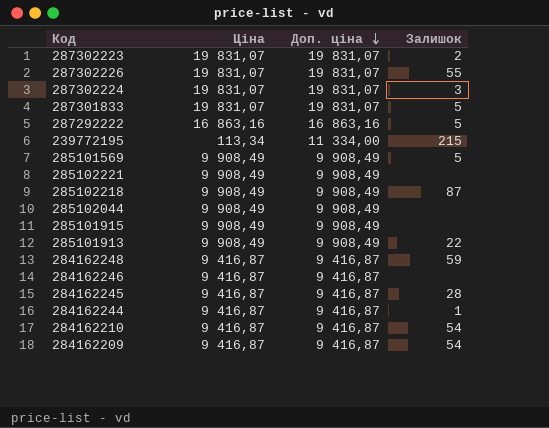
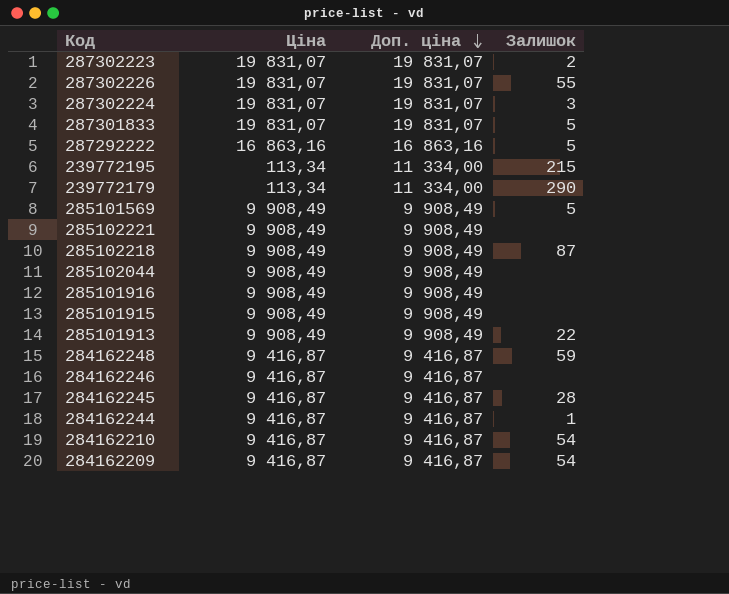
row 239772179: none -> 113,34 | 11 334,00 | 290
row 285101916: none -> 9 908,49 | 9 908,49 | none

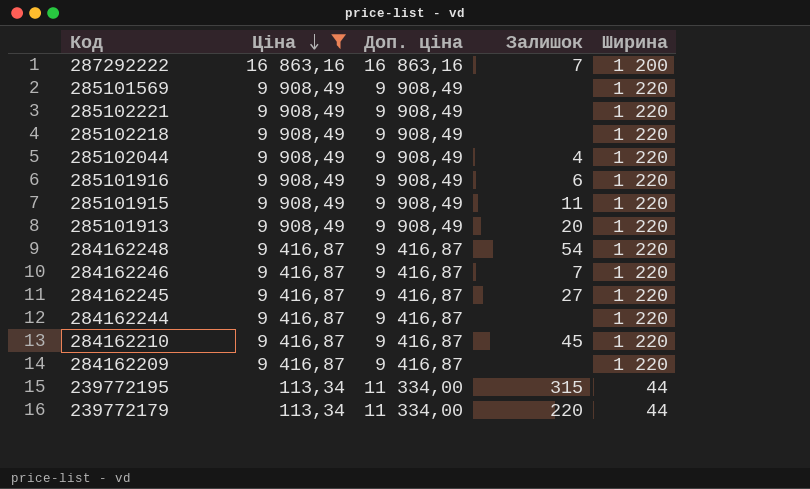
filter: none -> Ціна != 19 831,07
row order: Доп. ціна descending -> Ціна descending
column Ширина | position: none -> 5
287292222 | Залишок: 5 -> 7
285101569 | Залишок: 5 -> none
285102218 | Залишок: 87 -> none
285102044 | Залишок: none -> 4
285101916 | Залишок: none -> 6
285101915 | Залишок: none -> 11
285101913 | Залишок: 22 -> 20
284162248 | Залишок: 59 -> 54
284162246 | Залишок: none -> 7
284162245 | Залишок: 28 -> 27
284162244 | Залишок: 1 -> none
284162210 | Залишок: 54 -> 45
284162209 | Залишок: 54 -> none
239772195 | Залишок: 215 -> 315
239772179 | Залишок: 290 -> 220

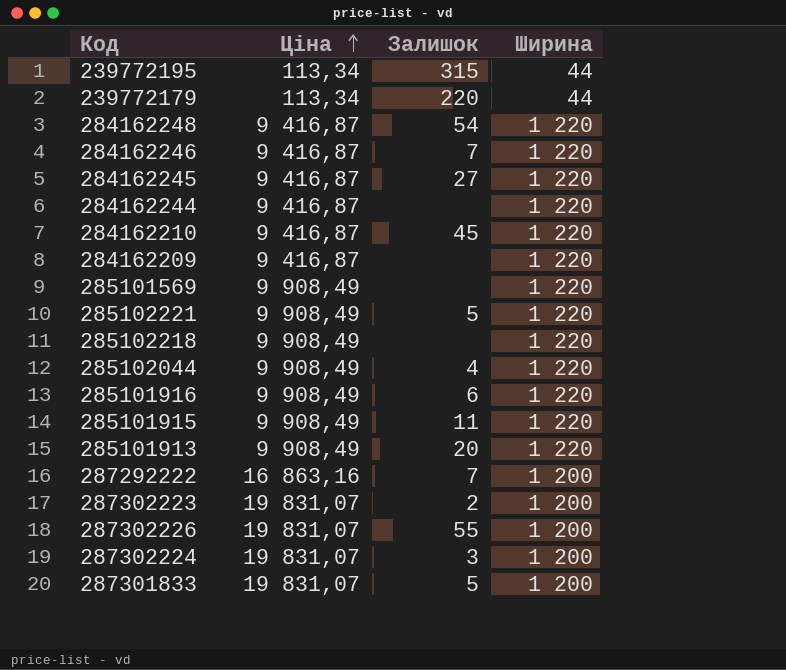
filter: Ціна != 19 831,07 -> none
row order: Ціна descending -> Ціна ascending
column Доп. ціна | position: 3 -> none
285102221 | Залишок: none -> 5

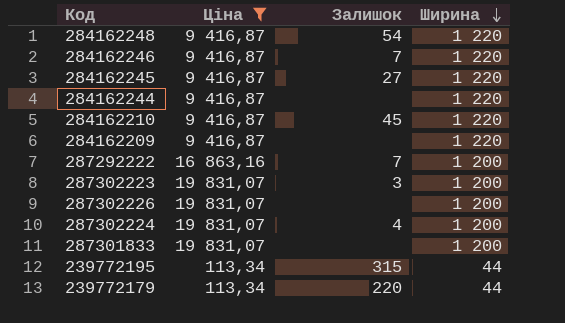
filter: none -> Ціна != 9 908,49
row order: Ціна ascending -> Ширина descending
287302223 | Залишок: 2 -> 3
287302226 | Залишок: 55 -> none
287302224 | Залишок: 3 -> 4
287301833 | Залишок: 5 -> none

